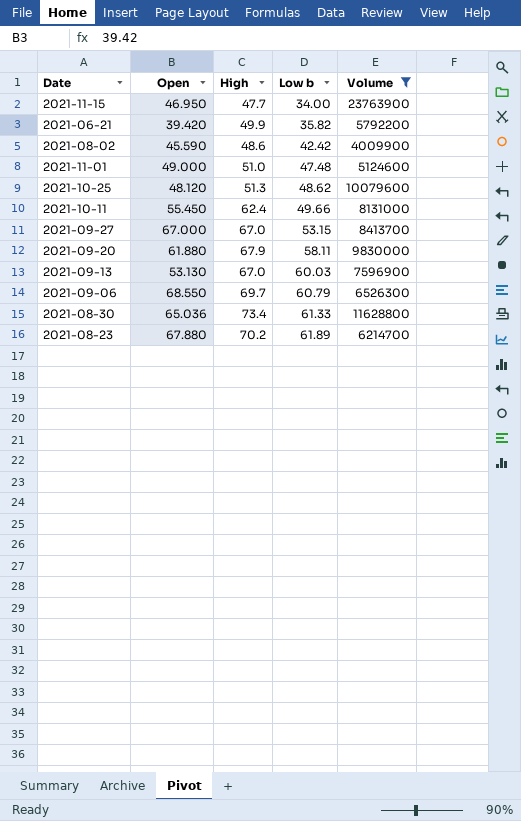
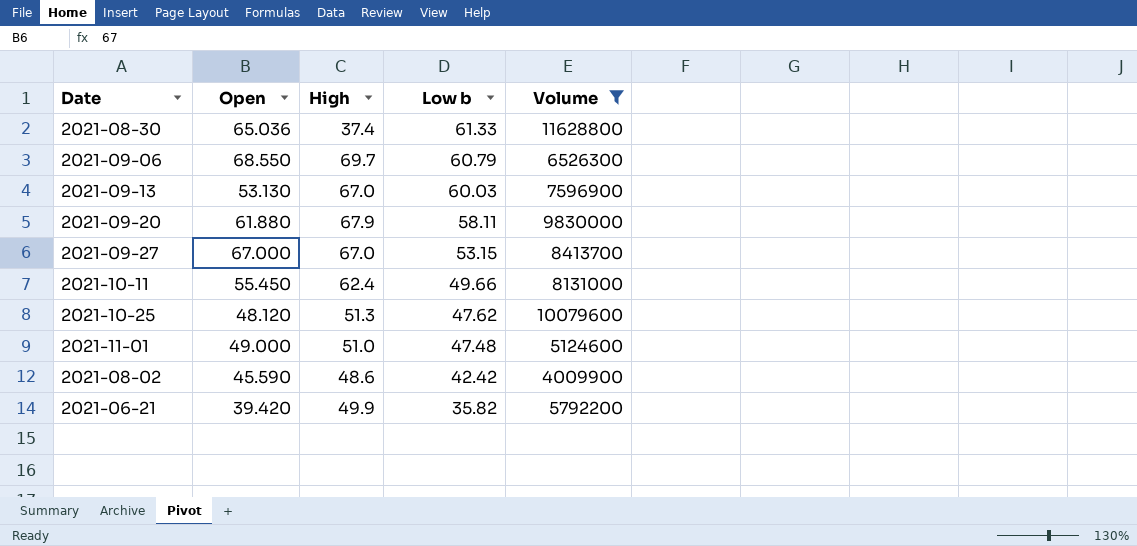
row order: Low b ascending -> Low b descending
row 2021-11-15: 46.950 | 47.7 | 34.00 | 23763900 -> none
row 2021-08-23: 67.880 | 70.2 | 61.89 | 6214700 -> none
2021-08-30 | High: 73.4 -> 37.4
2021-10-25 | Low b: 48.62 -> 47.62

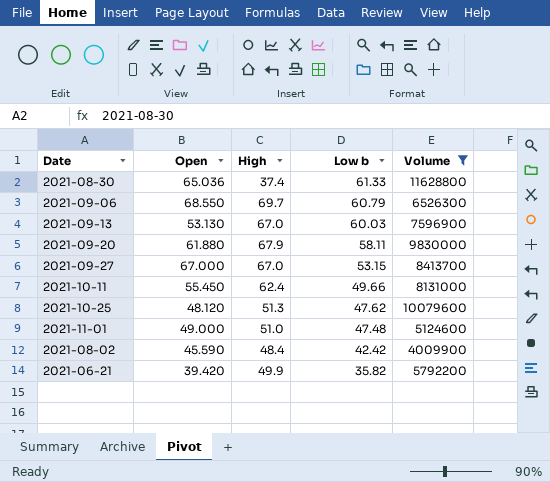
2021-08-02 | High: 48.6 -> 48.4

